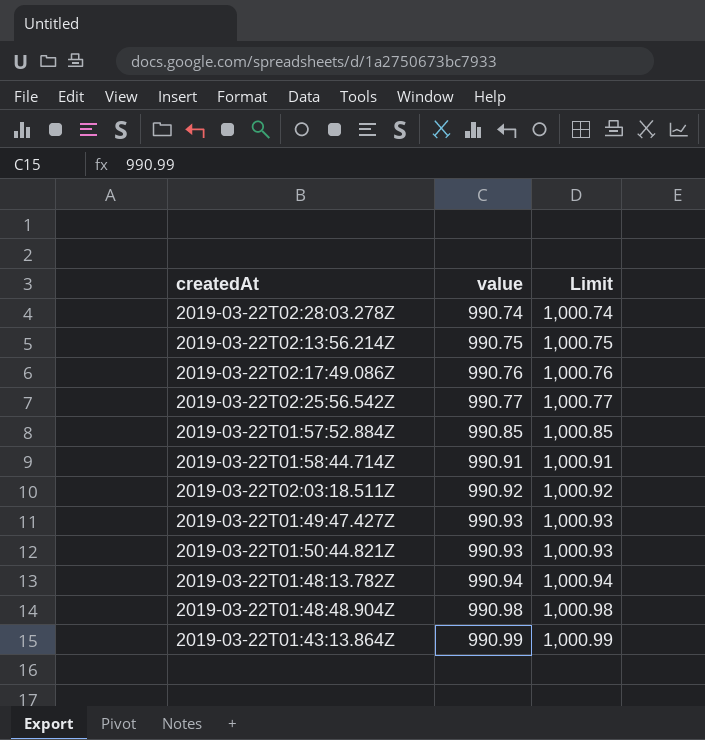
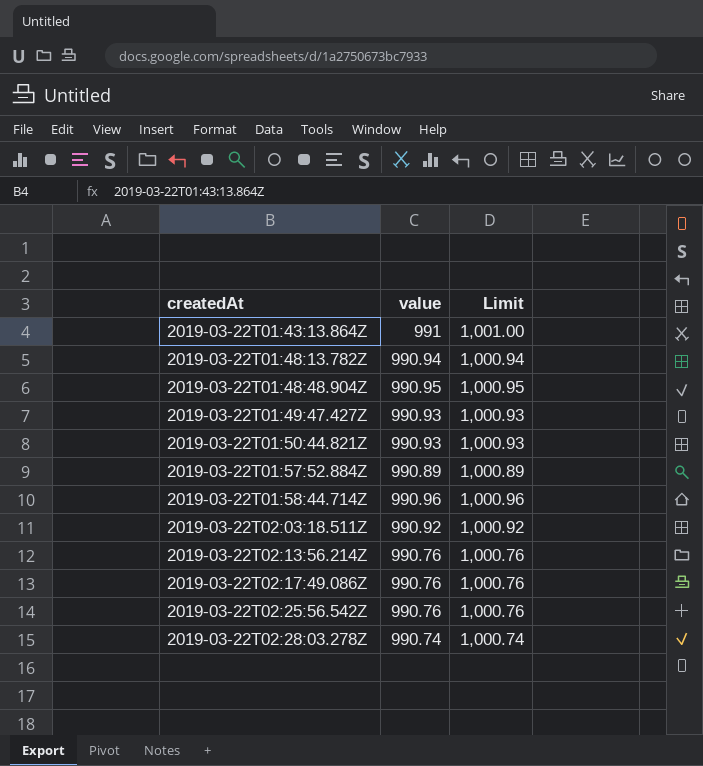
row order: value ascending -> createdAt ascending
2019-03-22T01:43:13.864Z | value: 990.99 -> 991
2019-03-22T01:43:13.864Z | Limit: 1,000.99 -> 1,001.00
2019-03-22T01:48:48.904Z | value: 990.98 -> 990.95
2019-03-22T01:48:48.904Z | Limit: 1,000.98 -> 1,000.95
2019-03-22T01:57:52.884Z | value: 990.85 -> 990.89
2019-03-22T01:57:52.884Z | Limit: 1,000.85 -> 1,000.89
2019-03-22T01:58:44.714Z | value: 990.91 -> 990.96
2019-03-22T01:58:44.714Z | Limit: 1,000.91 -> 1,000.96
2019-03-22T02:13:56.214Z | value: 990.75 -> 990.76
2019-03-22T02:13:56.214Z | Limit: 1,000.75 -> 1,000.76
2019-03-22T02:25:56.542Z | value: 990.77 -> 990.76
2019-03-22T02:25:56.542Z | Limit: 1,000.77 -> 1,000.76

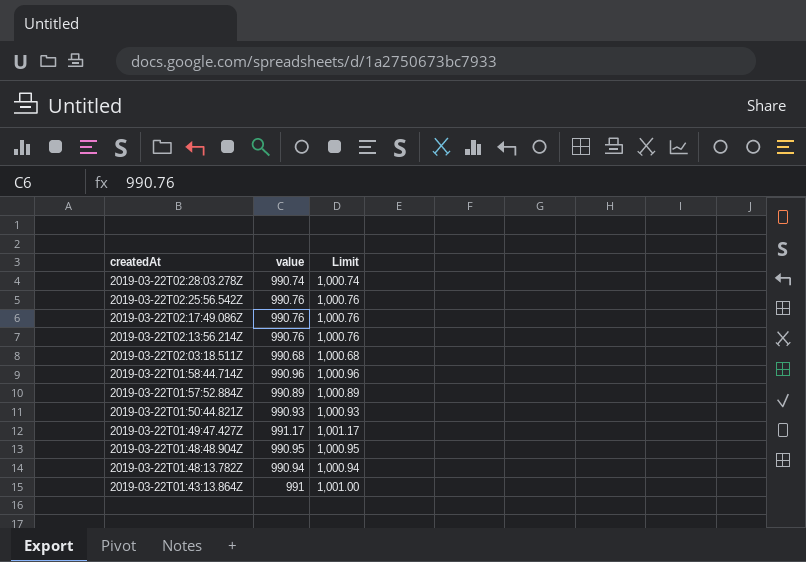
row order: createdAt ascending -> createdAt descending
2019-03-22T02:03:18.511Z | value: 990.92 -> 990.68
2019-03-22T02:03:18.511Z | Limit: 1,000.92 -> 1,000.68
2019-03-22T01:49:47.427Z | value: 990.93 -> 991.17
2019-03-22T01:49:47.427Z | Limit: 1,000.93 -> 1,001.17

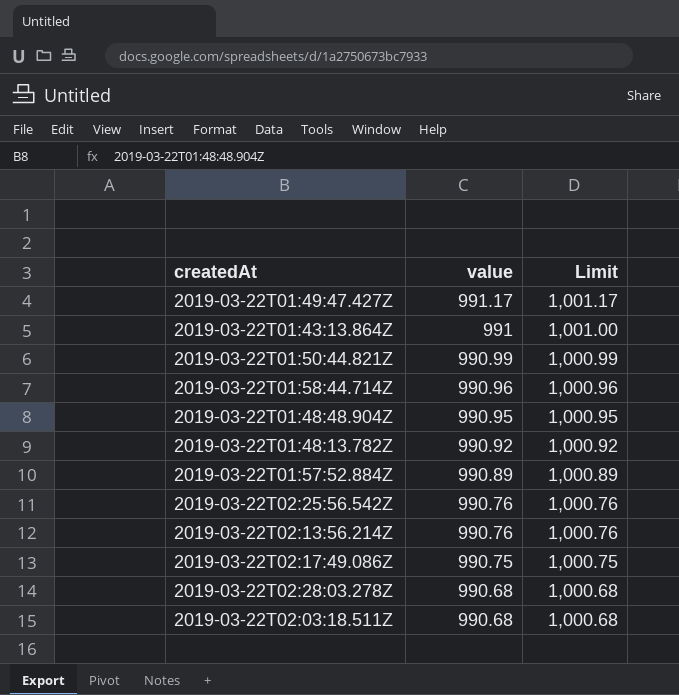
row order: createdAt descending -> value descending
2019-03-22T01:50:44.821Z | value: 990.93 -> 990.99
2019-03-22T01:50:44.821Z | Limit: 1,000.93 -> 1,000.99
2019-03-22T01:48:13.782Z | value: 990.94 -> 990.92
2019-03-22T01:48:13.782Z | Limit: 1,000.94 -> 1,000.92
2019-03-22T02:17:49.086Z | value: 990.76 -> 990.75
2019-03-22T02:17:49.086Z | Limit: 1,000.76 -> 1,000.75
2019-03-22T02:28:03.278Z | value: 990.74 -> 990.68
2019-03-22T02:28:03.278Z | Limit: 1,000.74 -> 1,000.68

